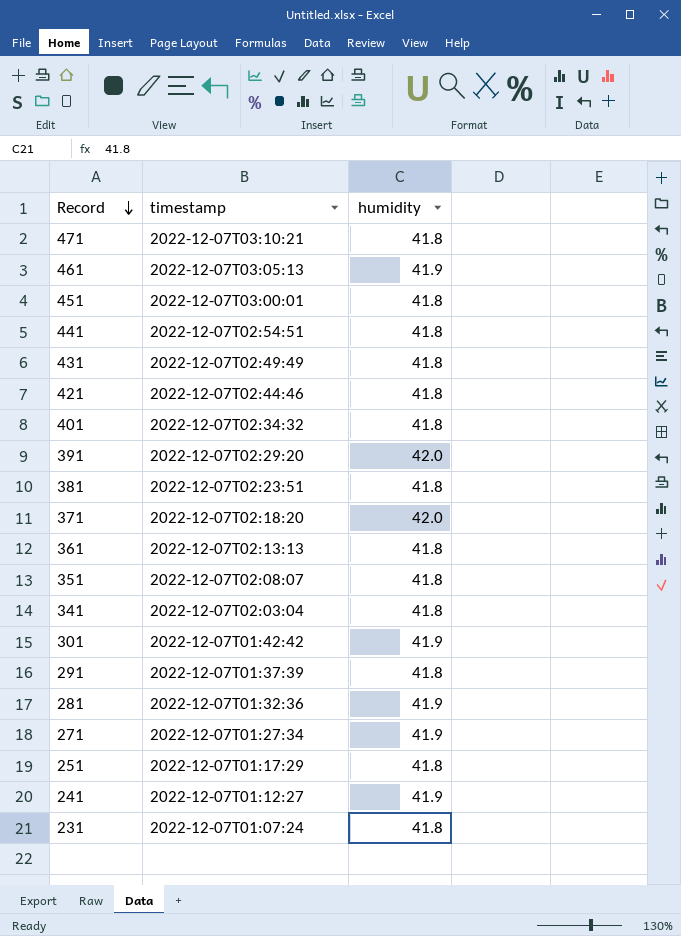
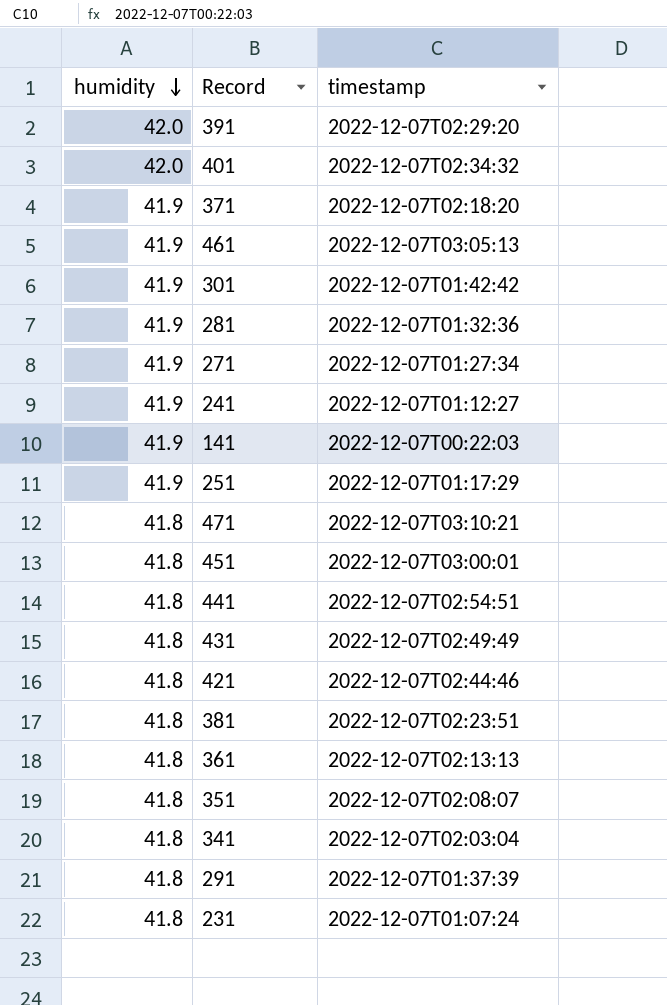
row order: Record descending -> humidity descending
column humidity | position: 3 -> 1
401 | humidity: 41.8 -> 42.0
371 | humidity: 42.0 -> 41.9
row 141: none -> 41.9 | 2022-12-07T00:22:03
251 | humidity: 41.8 -> 41.9

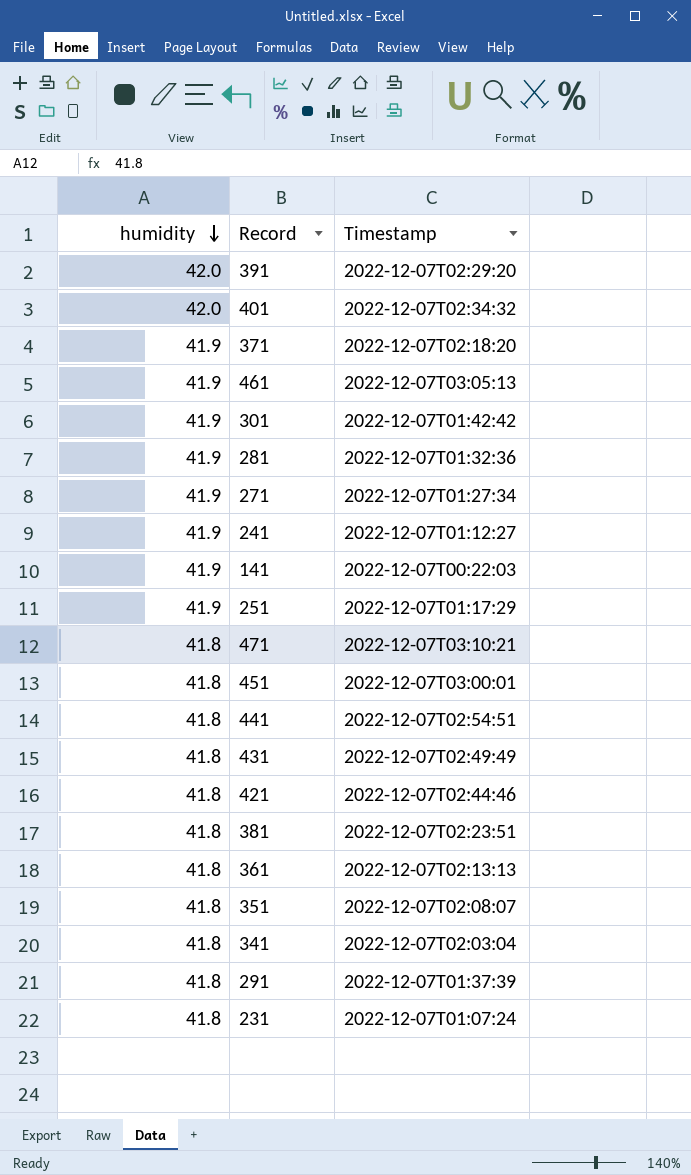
column name: timestamp -> Timestamp

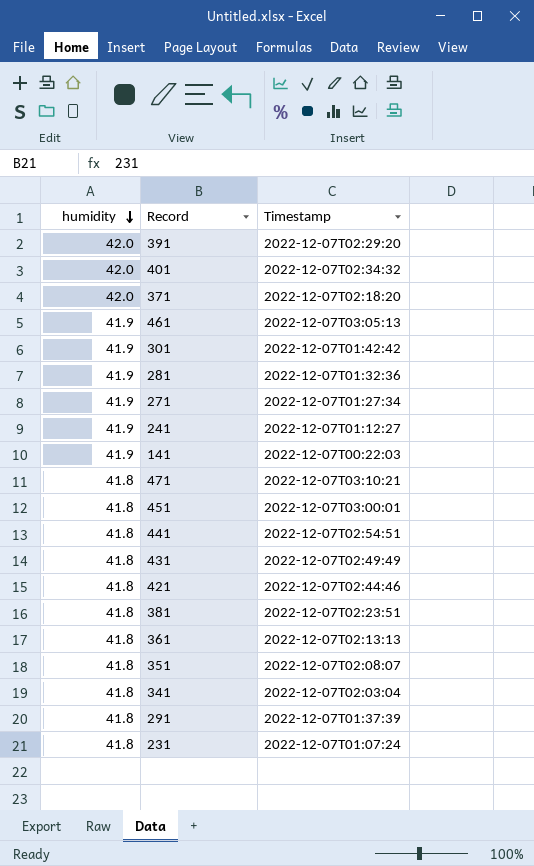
row 251: 41.9 | 2022-12-07T01:17:29 -> none
371 | humidity: 41.9 -> 42.0

